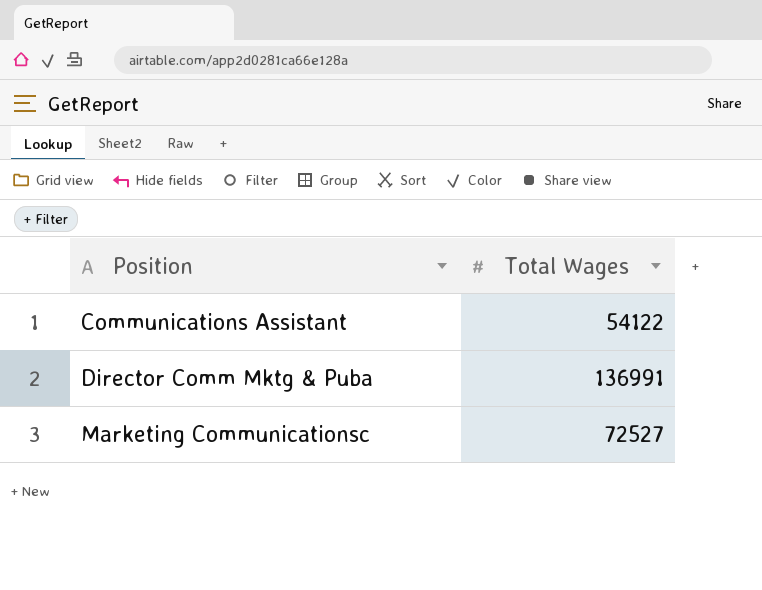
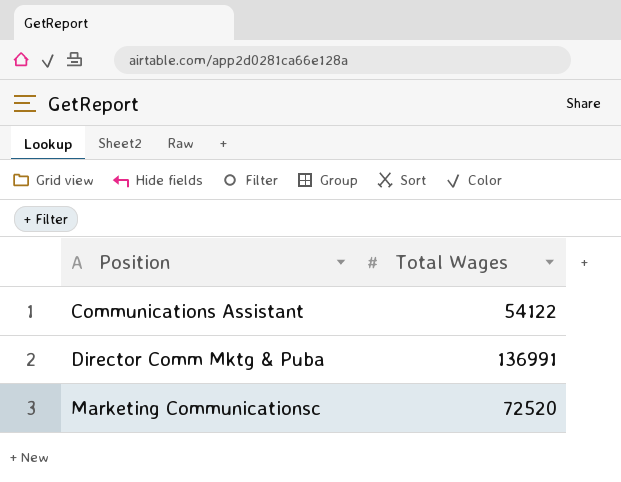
Marketing Communicationsc | Total Wages: 72527 -> 72520

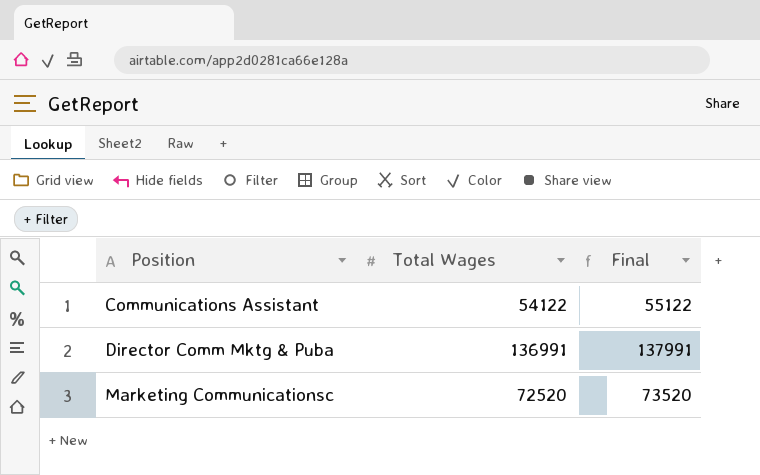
column Final | formula: none -> [Total Wages] + 1000

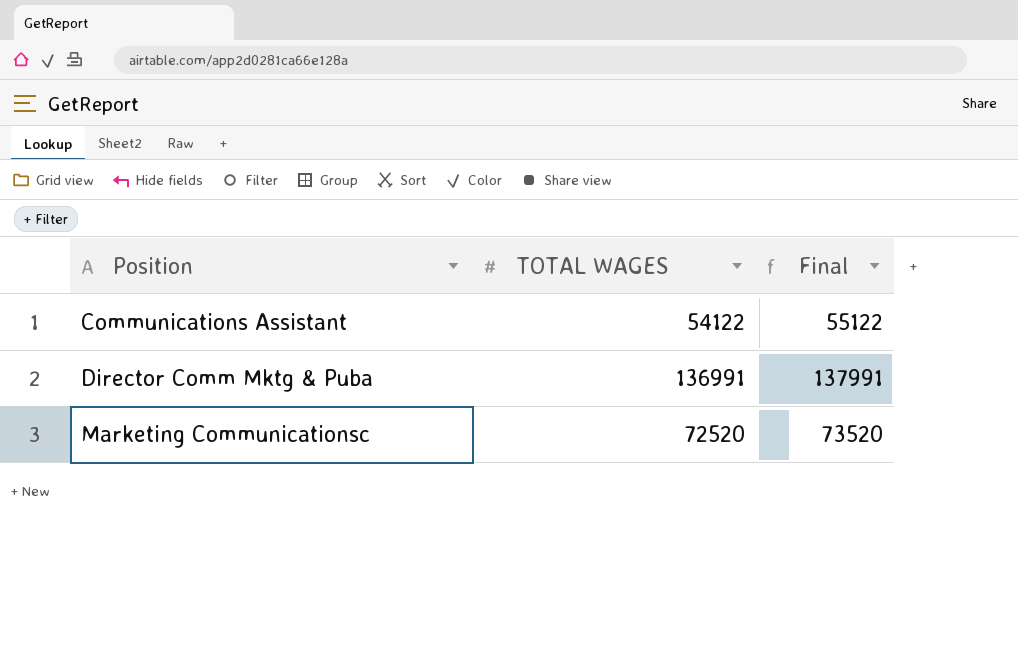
column name: Total Wages -> TOTAL WAGES

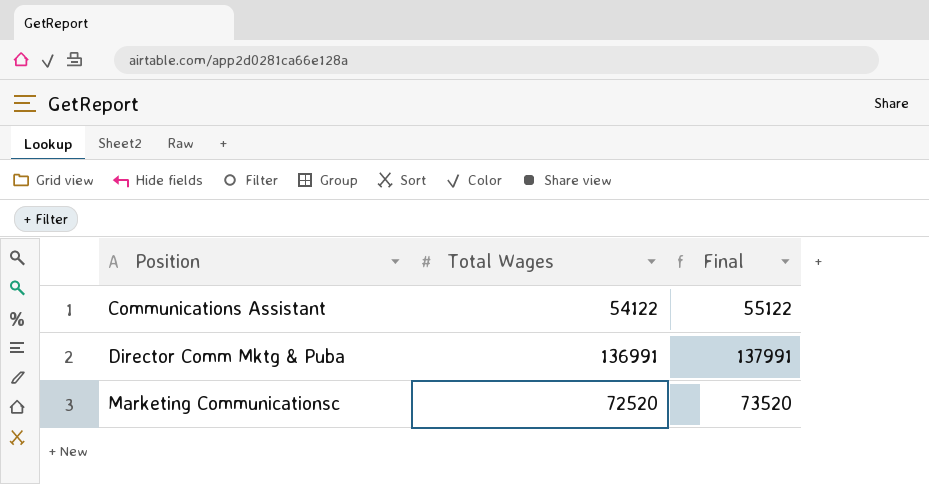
column name: TOTAL WAGES -> Total Wages

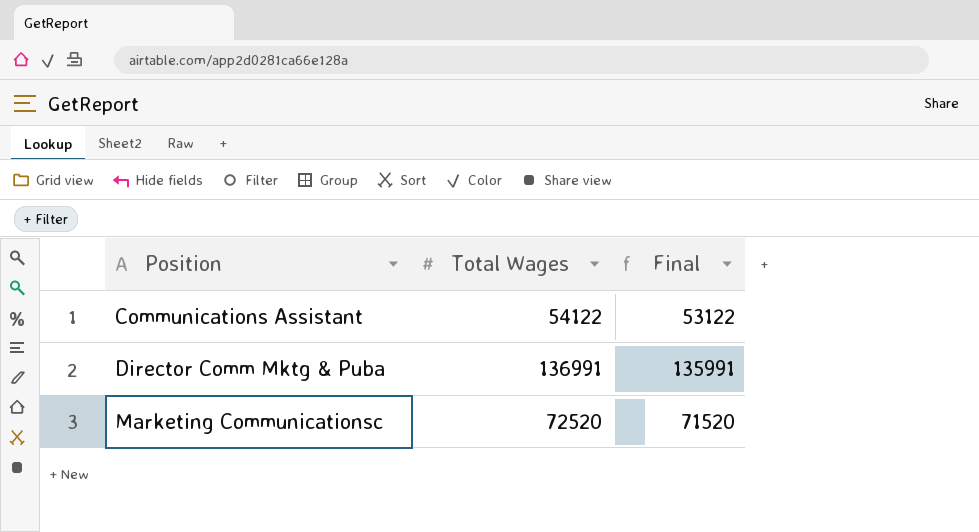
column Final | formula: [Total Wages] + 1000 -> [Total Wages] - 1000

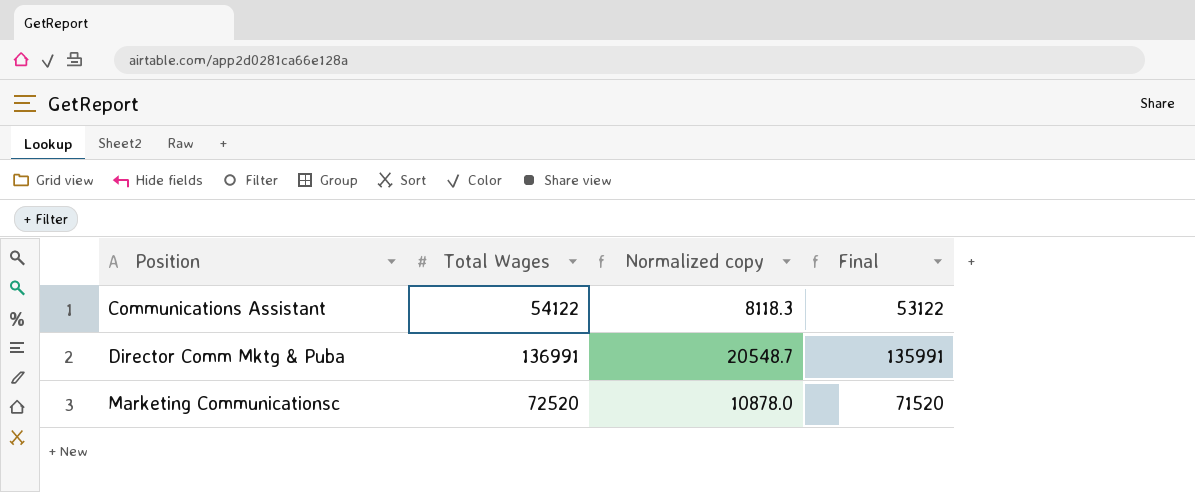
column Normalized copy | formula: none -> [Total Wages] * 0.15

